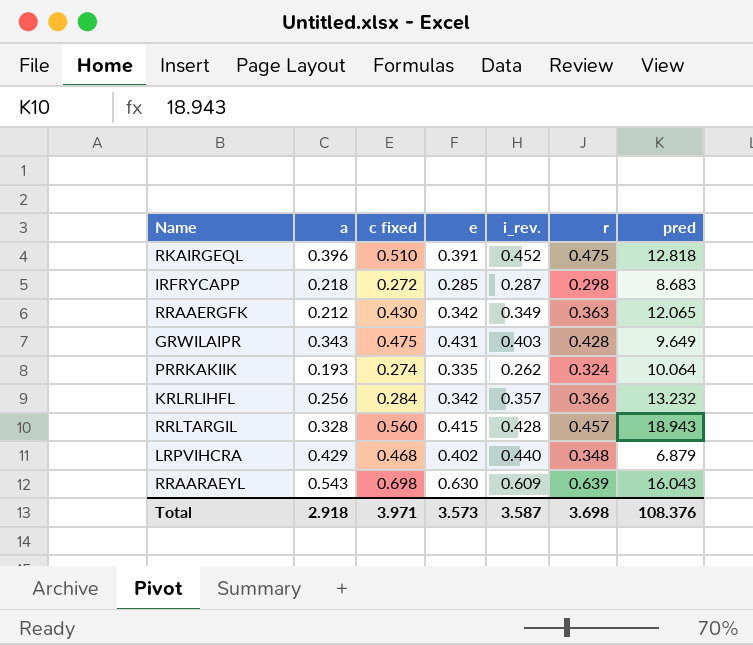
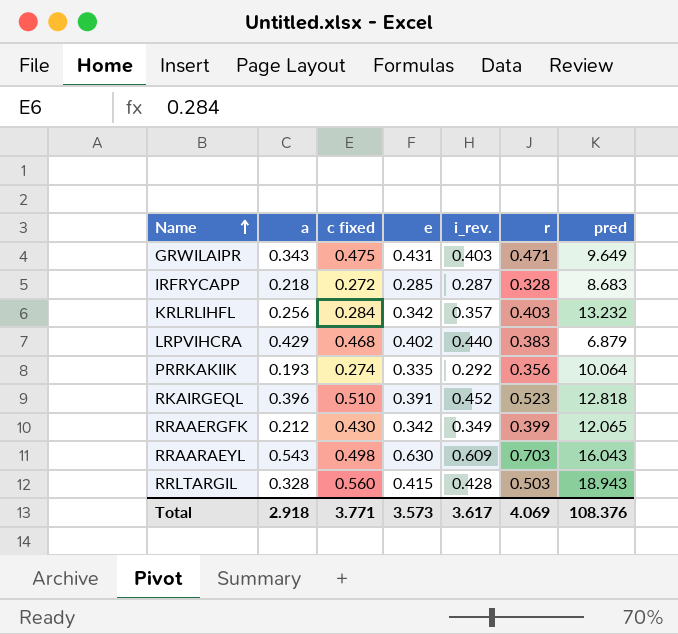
row order: none -> Name ascending
GRWILAIPR | r: 0.428 -> 0.471
IRFRYCAPP | r: 0.298 -> 0.328
KRLRLIHFL | r: 0.366 -> 0.403
LRPVIHCRA | r: 0.348 -> 0.383
PRRKAKIIK | i_rev.: 0.262 -> 0.292
PRRKAKIIK | r: 0.324 -> 0.356
RKAIRGEQL | r: 0.475 -> 0.523
RRAAERGFK | r: 0.363 -> 0.399
RRAARAEYL | c fixed: 0.698 -> 0.498
RRAARAEYL | r: 0.639 -> 0.703
RRLTARGIL | r: 0.457 -> 0.503
Total | c fixed: 3.971 -> 3.771
Total | i_rev.: 3.587 -> 3.617
Total | r: 3.698 -> 4.069

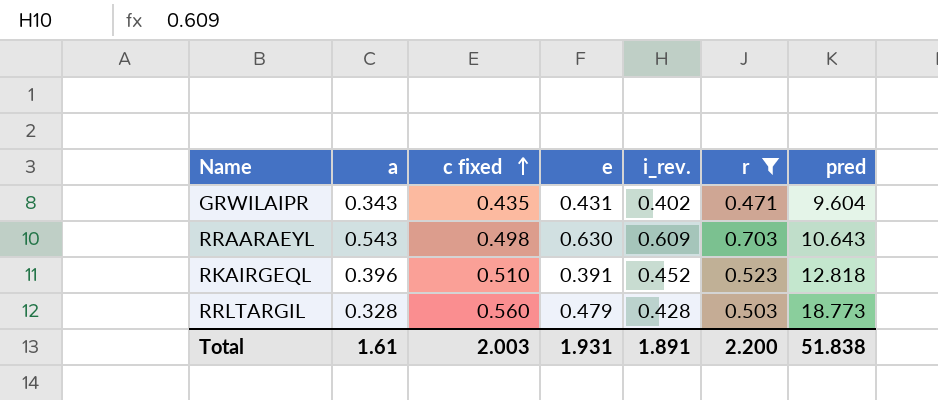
filter: none -> r >= 0.471
row order: Name ascending -> c fixed ascending
GRWILAIPR | c fixed: 0.475 -> 0.435
GRWILAIPR | i_rev.: 0.403 -> 0.402
GRWILAIPR | pred: 9.649 -> 9.604
RRAARAEYL | pred: 16.043 -> 10.643
RRLTARGIL | e: 0.415 -> 0.479
RRLTARGIL | pred: 18.943 -> 18.773
Total | a: 2.918 -> 1.61
Total | c fixed: 3.771 -> 2.003
Total | e: 3.573 -> 1.931
Total | i_rev.: 3.617 -> 1.891
Total | r: 4.069 -> 2.200
Total | pred: 108.376 -> 51.838

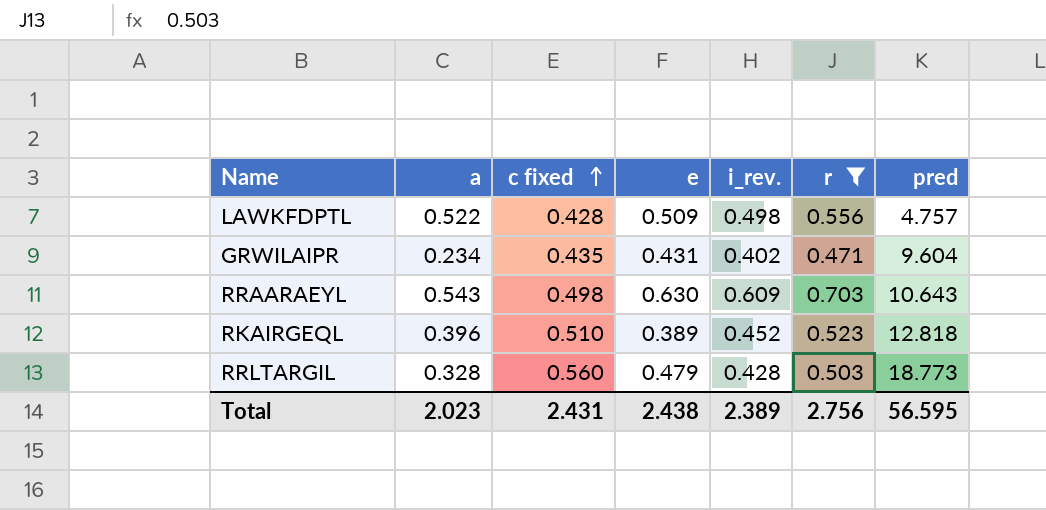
row LAWKFDPTL: none -> 0.522 | 0.428 | 0.509 | 0.498 | 0.556 | 4.757
GRWILAIPR | a: 0.343 -> 0.234
RKAIRGEQL | e: 0.391 -> 0.389
Total | a: 1.61 -> 2.023
Total | c fixed: 2.003 -> 2.431
Total | e: 1.931 -> 2.438
Total | i_rev.: 1.891 -> 2.389
Total | r: 2.200 -> 2.756
Total | pred: 51.838 -> 56.595

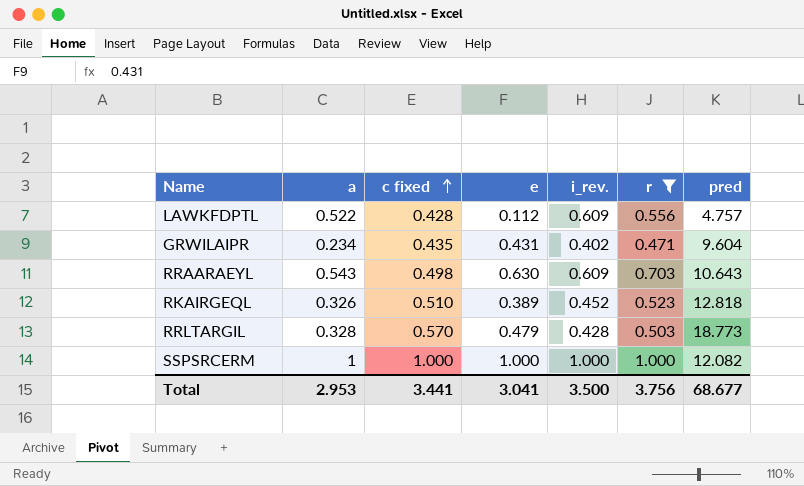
LAWKFDPTL | e: 0.509 -> 0.112
LAWKFDPTL | i_rev.: 0.498 -> 0.609
RKAIRGEQL | a: 0.396 -> 0.326
RRLTARGIL | c fixed: 0.560 -> 0.570
row SSPSRCERM: none -> 1 | 1.000 | 1.000 | 1.000 | 1.000 | 12.082
Total | a: 2.023 -> 2.953
Total | c fixed: 2.431 -> 3.441
Total | e: 2.438 -> 3.041
Total | i_rev.: 2.389 -> 3.500
Total | r: 2.756 -> 3.756
Total | pred: 56.595 -> 68.677

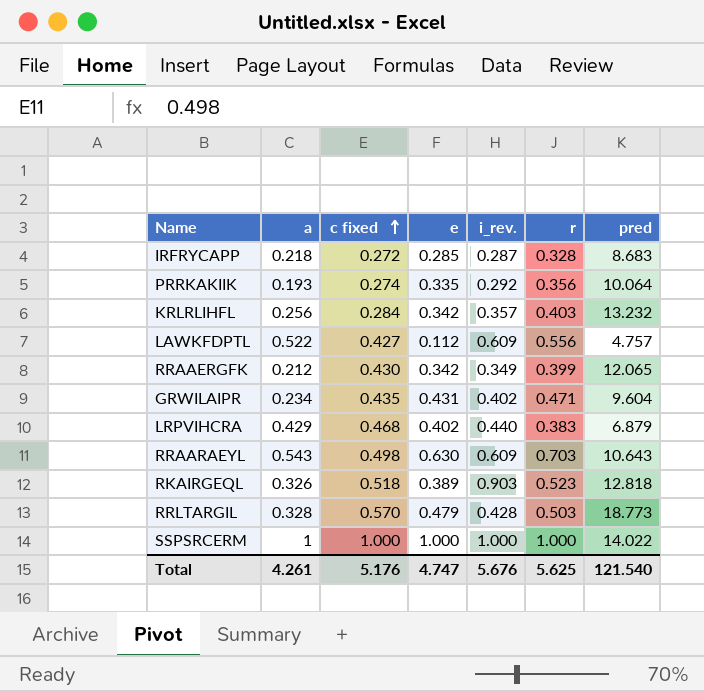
filter: r >= 0.471 -> none
LAWKFDPTL | c fixed: 0.428 -> 0.427
RKAIRGEQL | c fixed: 0.510 -> 0.518
RKAIRGEQL | i_rev.: 0.452 -> 0.903
SSPSRCERM | pred: 12.082 -> 14.022
Total | a: 2.953 -> 4.261
Total | c fixed: 3.441 -> 5.176
Total | e: 3.041 -> 4.747
Total | i_rev.: 3.500 -> 5.676
Total | r: 3.756 -> 5.625
Total | pred: 68.677 -> 121.540

